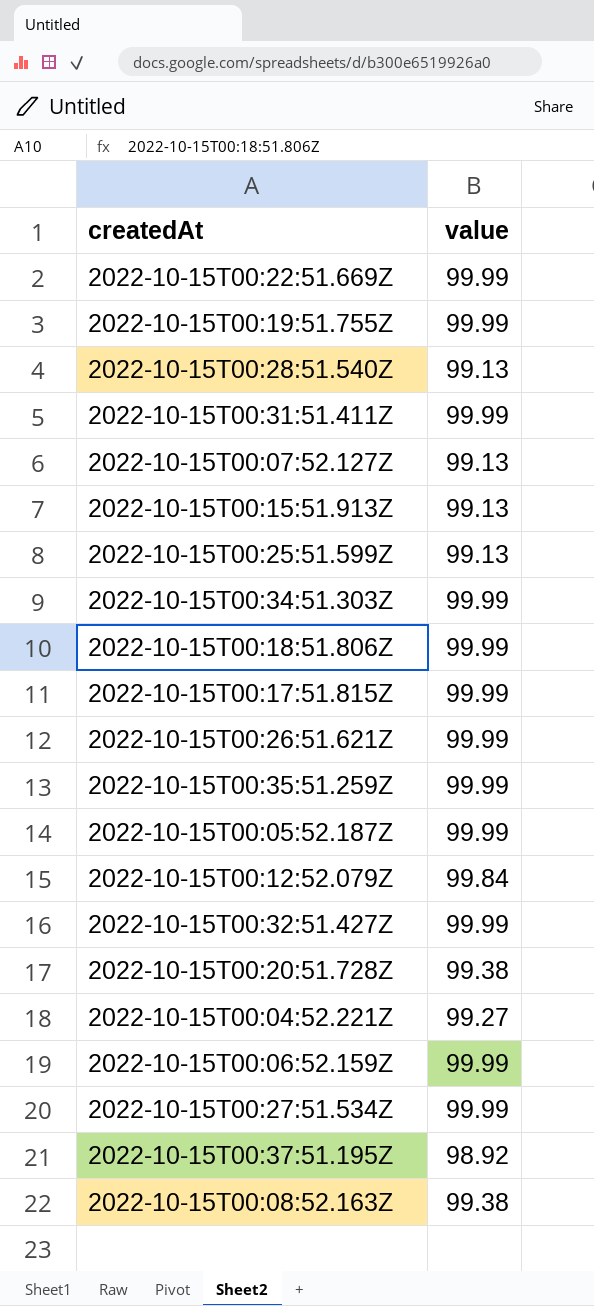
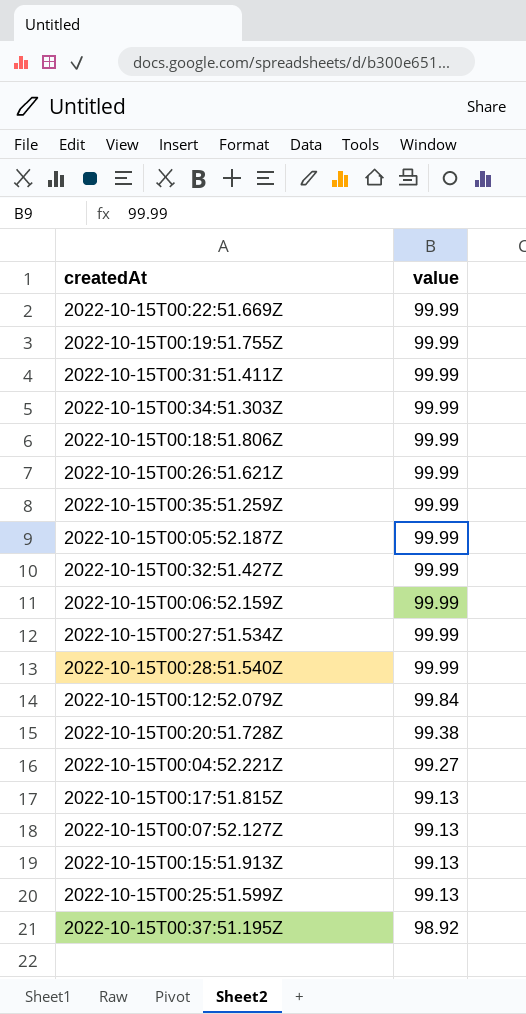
row order: none -> value descending
row 2022-10-15T00:08:52.163Z: 99.38 -> none
2022-10-15T00:28:51.540Z | value: 99.13 -> 99.99
2022-10-15T00:17:51.815Z | value: 99.99 -> 99.13

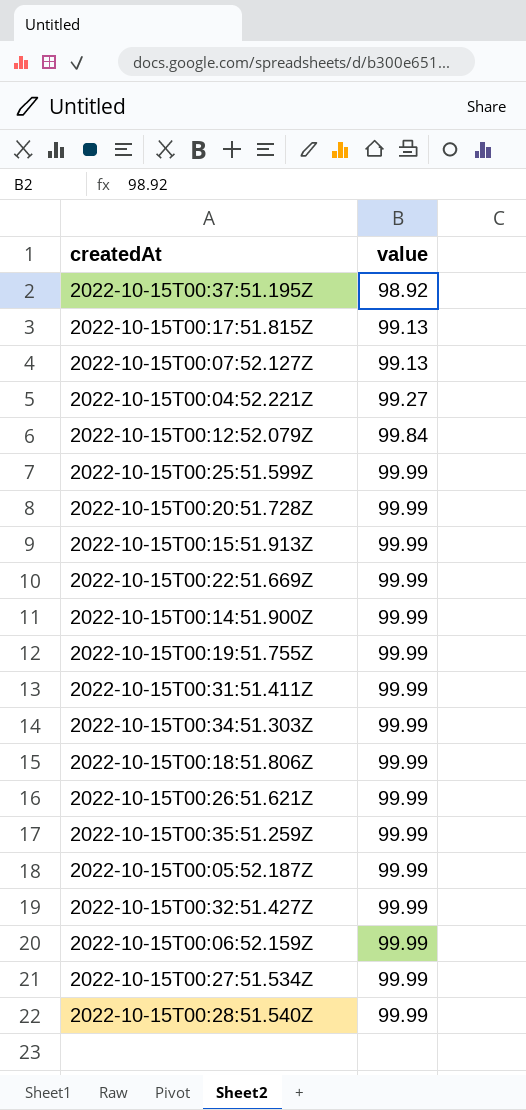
row order: value descending -> value ascending
2022-10-15T00:25:51.599Z | value: 99.13 -> 99.99
2022-10-15T00:20:51.728Z | value: 99.38 -> 99.99
2022-10-15T00:15:51.913Z | value: 99.13 -> 99.99
row 2022-10-15T00:14:51.900Z: none -> 99.99

